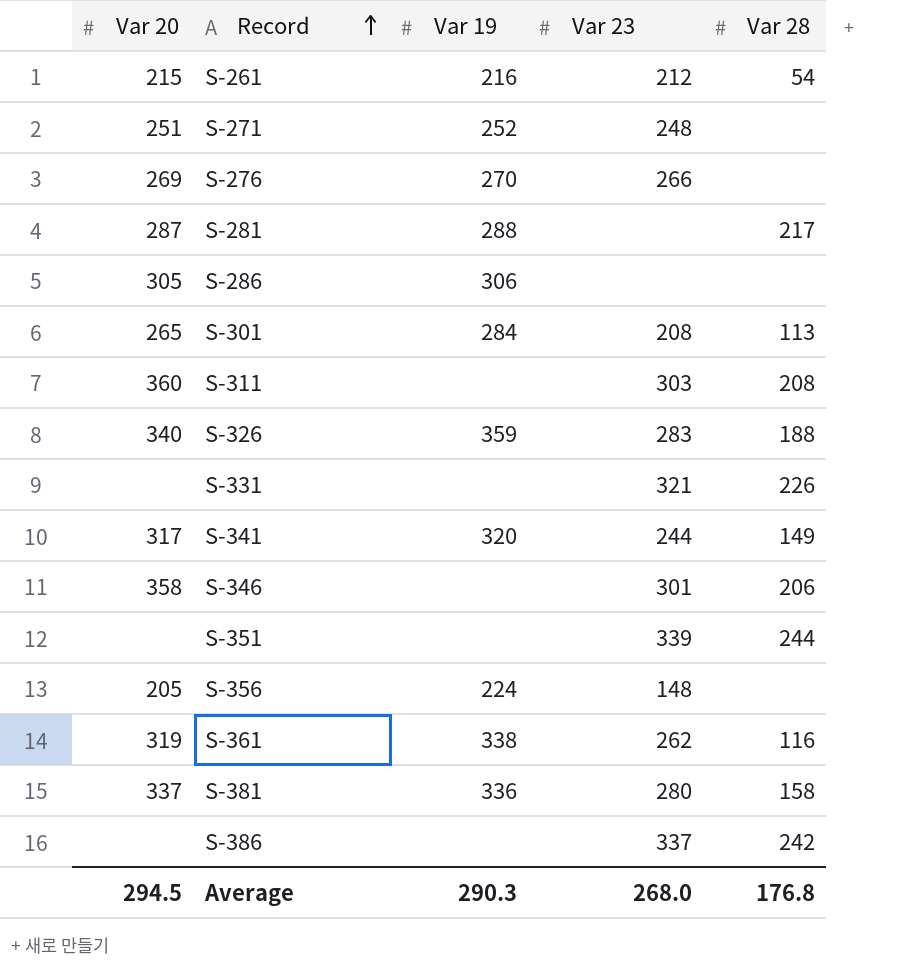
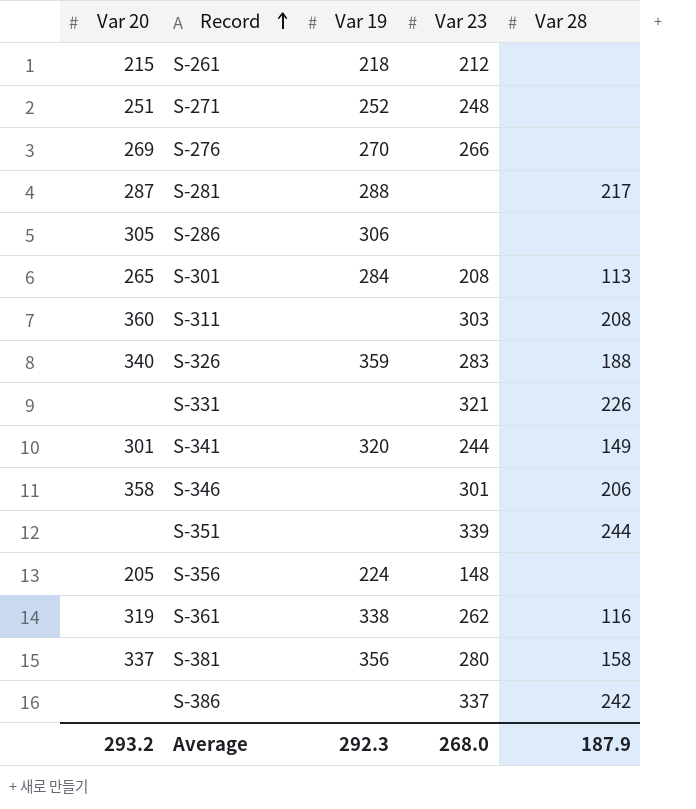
S-261 | Var 19: 216 -> 218
S-261 | Var 28: 54 -> none
S-341 | Var 20: 317 -> 301
S-381 | Var 19: 336 -> 356
Average | Var 20: 294.5 -> 293.2
Average | Var 19: 290.3 -> 292.3
Average | Var 28: 176.8 -> 187.9

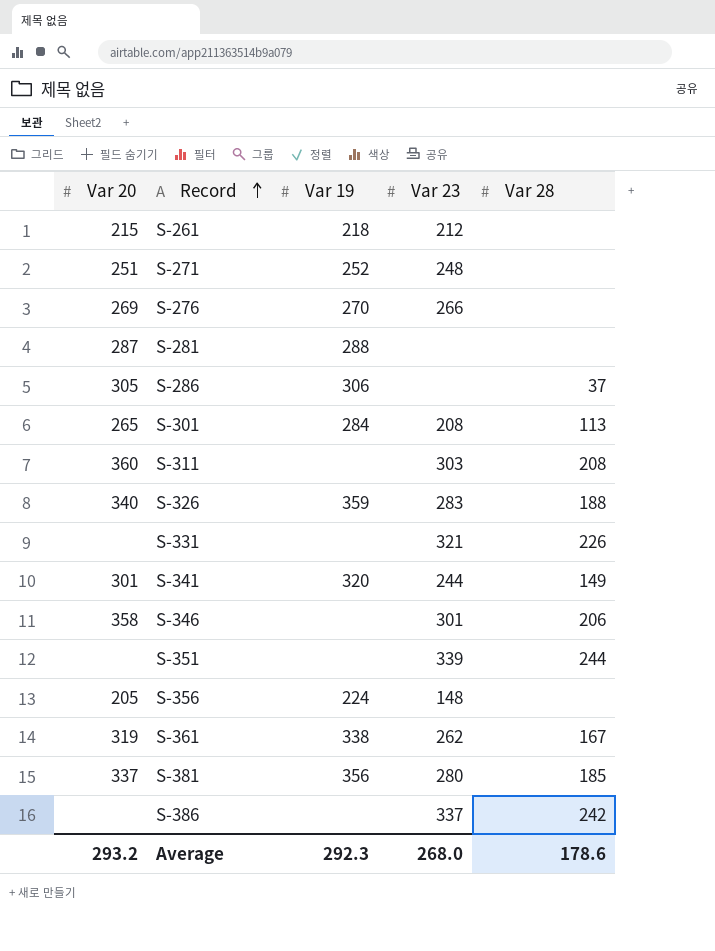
S-281 | Var 28: 217 -> none
S-286 | Var 28: none -> 37
S-361 | Var 28: 116 -> 167
S-381 | Var 28: 158 -> 185
Average | Var 28: 187.9 -> 178.6

